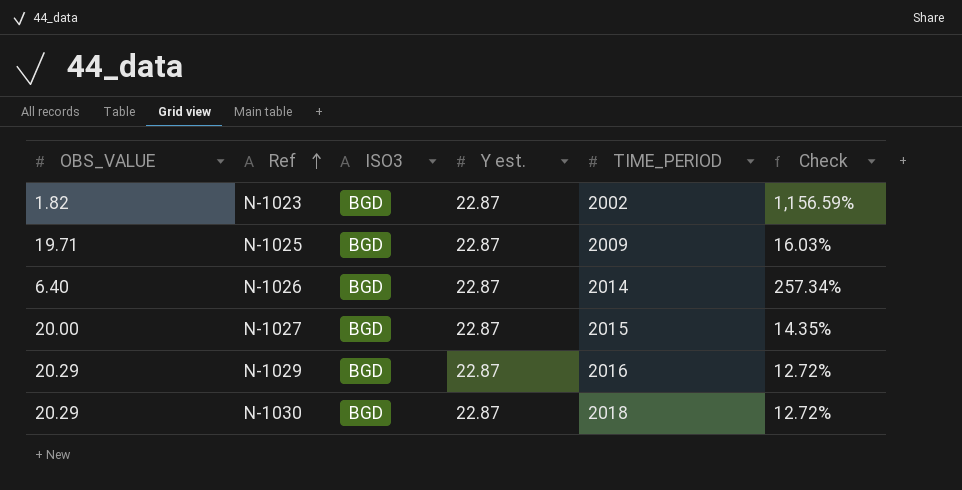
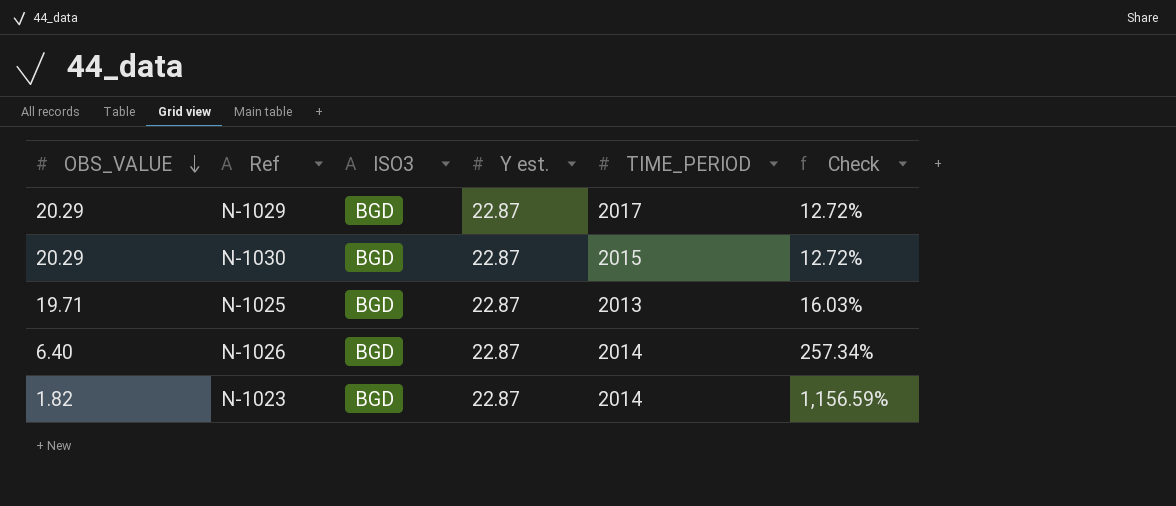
row order: Ref ascending -> OBS_VALUE descending
row N-1027: 20.00 | BGD | 22.87 | 2015 | 14.35% -> none
N-1029 | TIME_PERIOD: 2016 -> 2017
N-1030 | TIME_PERIOD: 2018 -> 2015
N-1025 | TIME_PERIOD: 2009 -> 2013
N-1023 | TIME_PERIOD: 2002 -> 2014

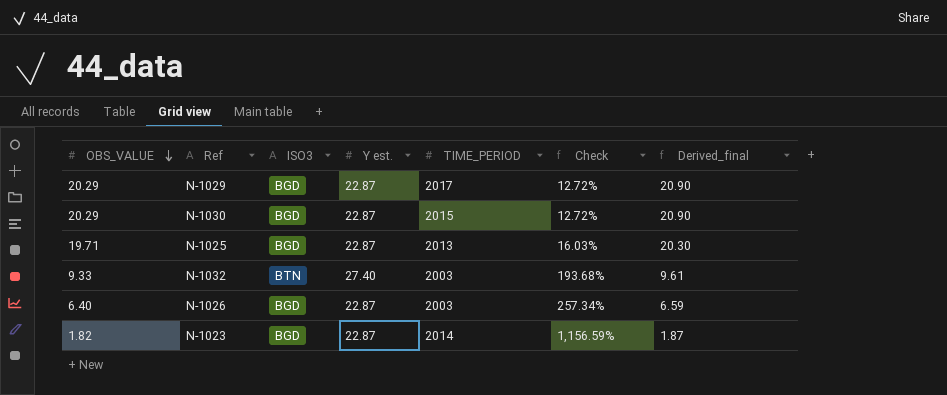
column Derived_final | formula: none -> [OBS_VALUE] * 1.03
row N-1032: none -> 9.33 | BTN | 27.40 | 2003 | 193.68% | 9.61
N-1026 | TIME_PERIOD: 2014 -> 2003

